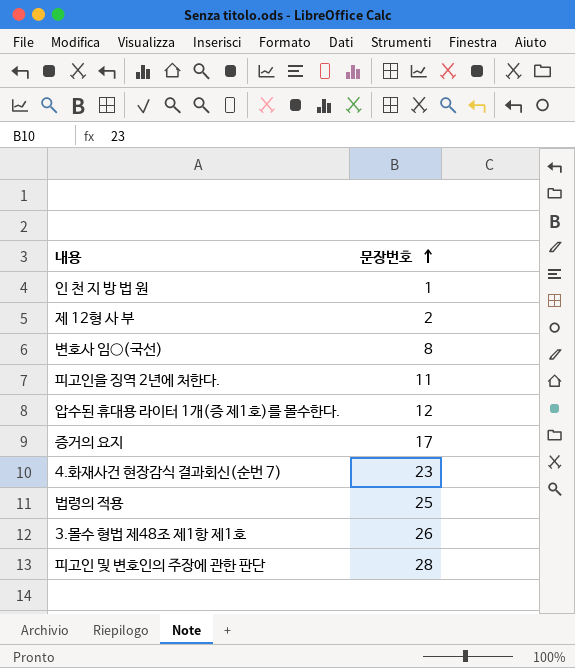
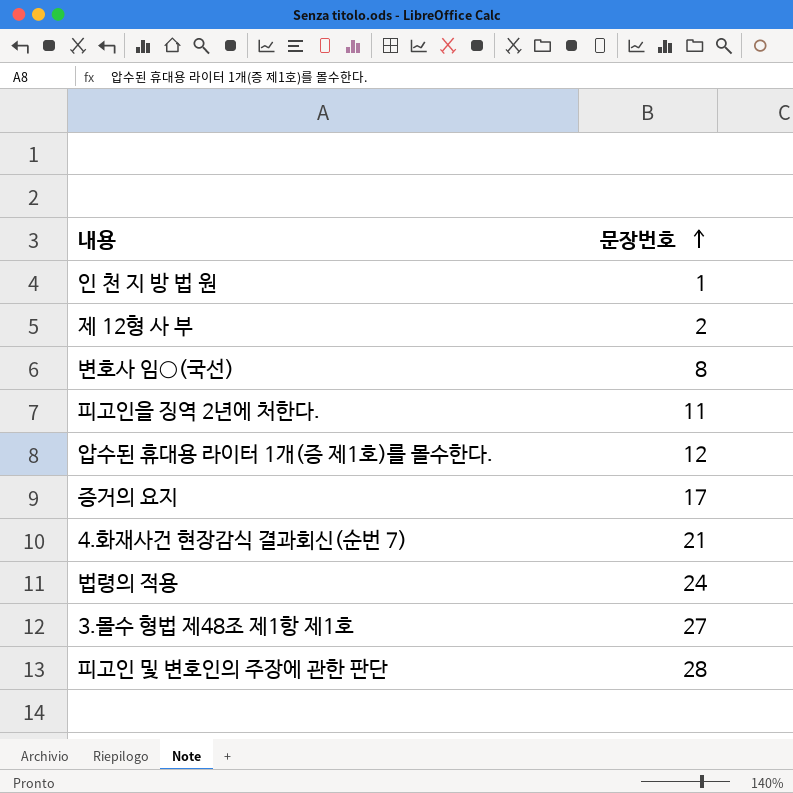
4.화재사건 현장감식 결과회신(순번 7) | 문장번호: 23 -> 21
법령의 적용 | 문장번호: 25 -> 24
3.몰수 형법 제48조 제1항 제1호 | 문장번호: 26 -> 27

